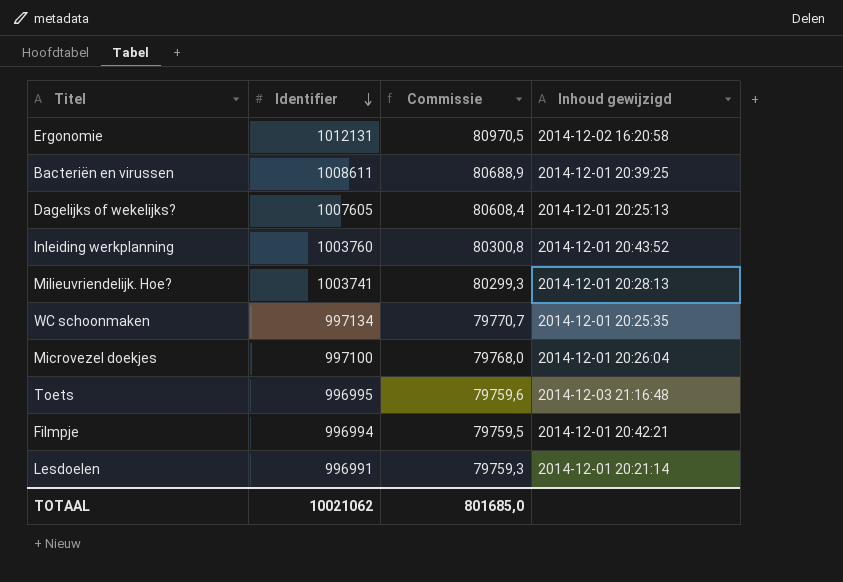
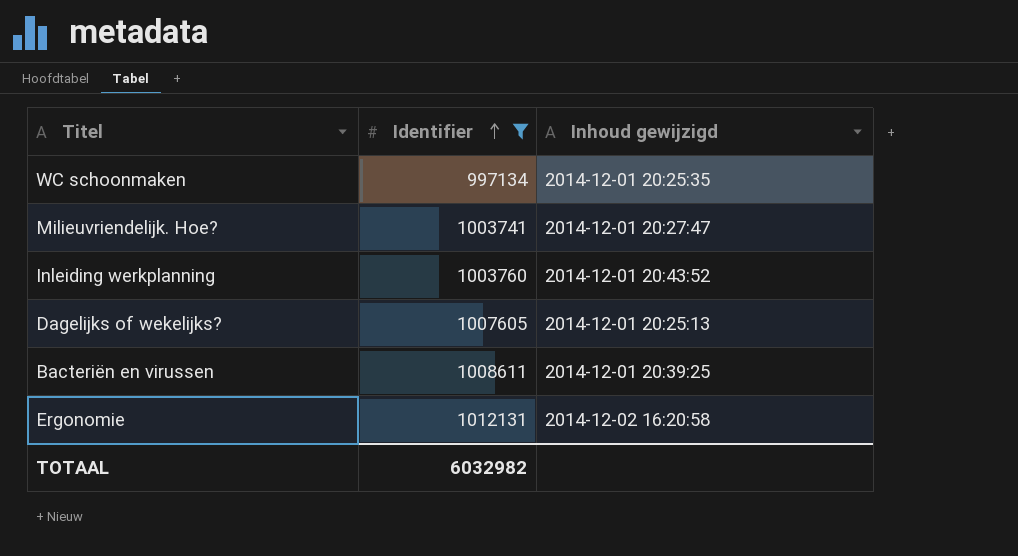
filter: none -> Identifier >= 997134
row order: Identifier descending -> Identifier ascending
column Commissie | formula: [Identifier] * 0,08 -> none
Milieuvriendelijk. Hoe? | Inhoud gewijzigd: 2014-12-01 20:28:13 -> 2014-12-01 20:27:47
TOTAAL | Identifier: 10021062 -> 6032982

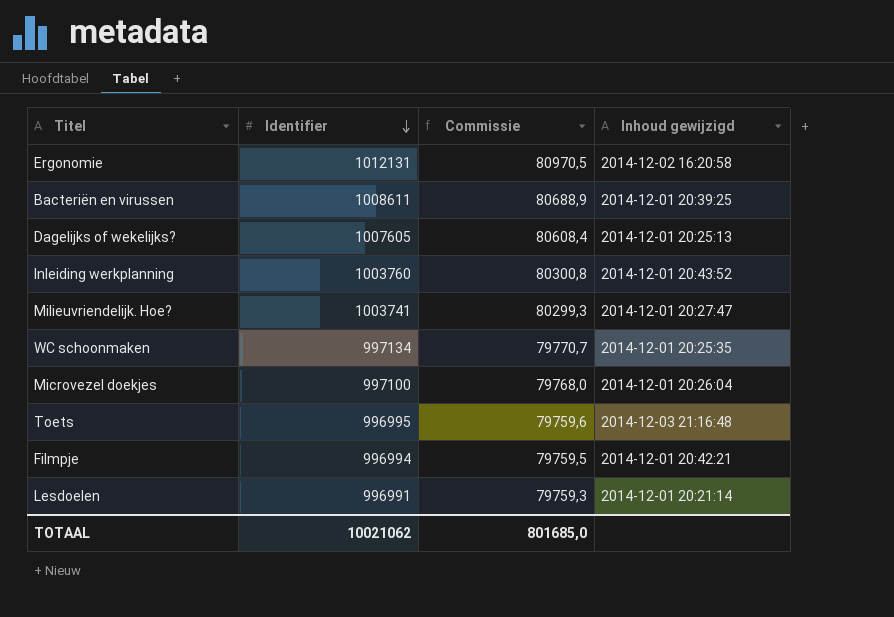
filter: Identifier >= 997134 -> none
row order: Identifier ascending -> Identifier descending
column Commissie | formula: none -> [Identifier] * 0,08
TOTAAL | Identifier: 6032982 -> 10021062

